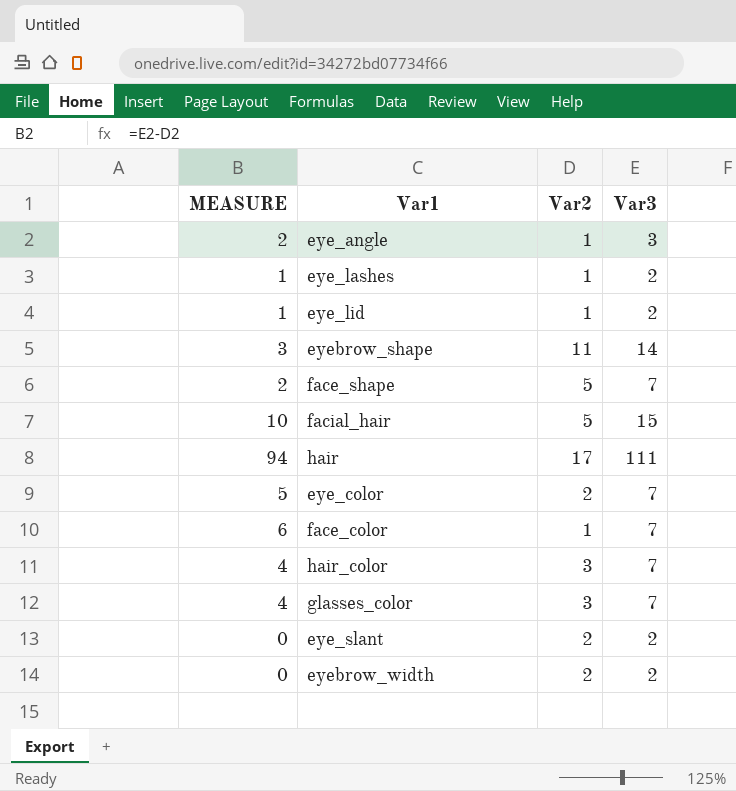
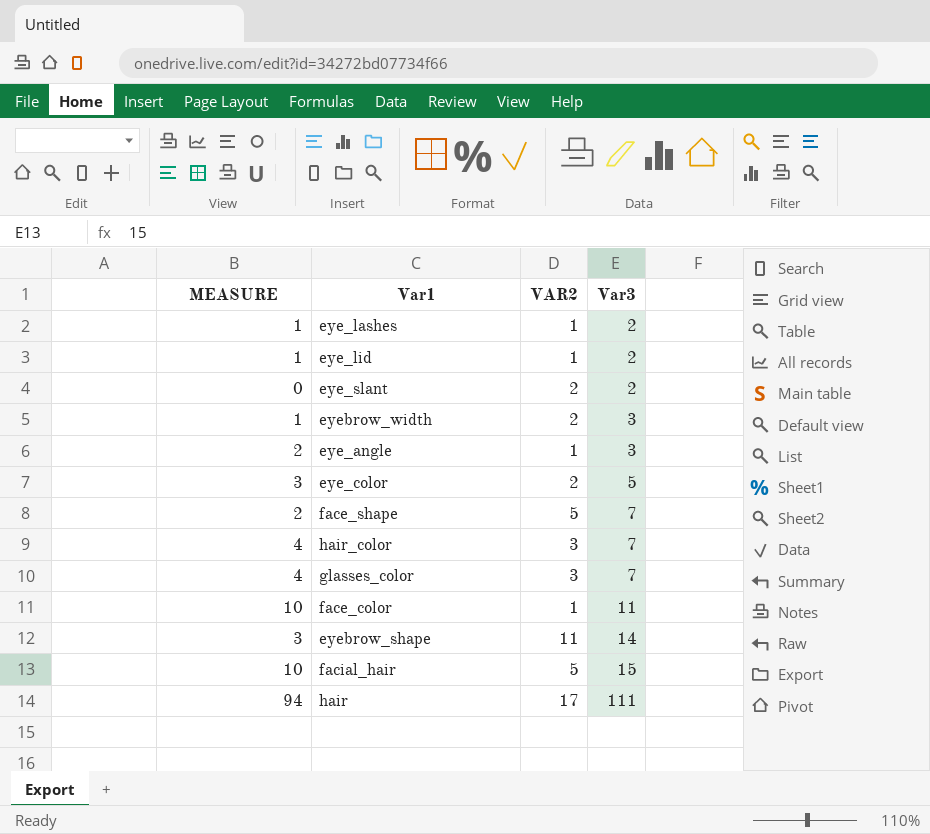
row order: none -> Var3 ascending
column name: Var2 -> VAR2
eyebrow_width | MEASURE: 0 -> 1
eyebrow_width | Var3: 2 -> 3
eye_color | MEASURE: 5 -> 3
eye_color | Var3: 7 -> 5
face_color | MEASURE: 6 -> 10
face_color | Var3: 7 -> 11

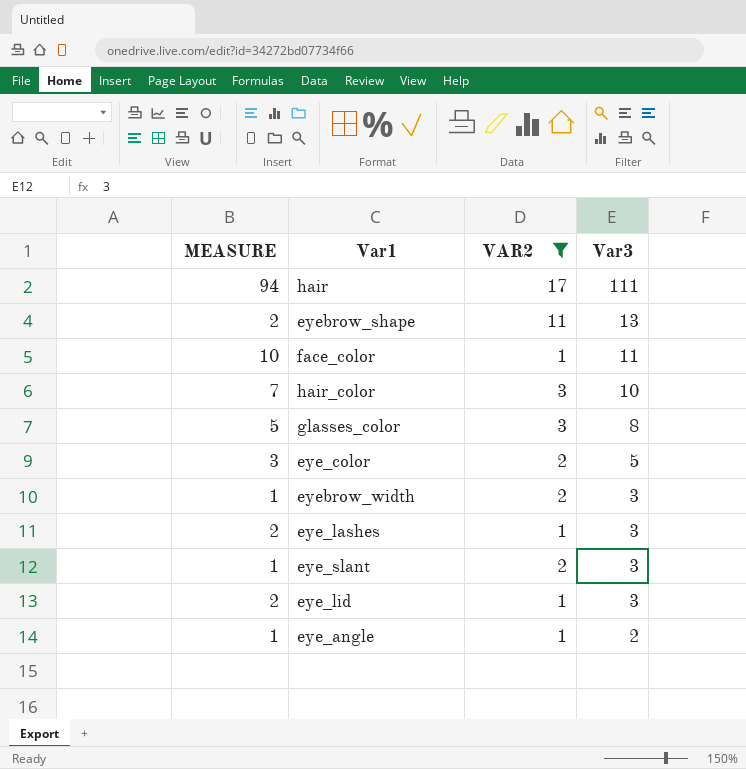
filter: none -> VAR2 != 5
row order: Var3 ascending -> Var3 descending
eyebrow_shape | MEASURE: 3 -> 2
eyebrow_shape | Var3: 14 -> 13
hair_color | MEASURE: 4 -> 7
hair_color | Var3: 7 -> 10
glasses_color | MEASURE: 4 -> 5
glasses_color | Var3: 7 -> 8
eye_lashes | MEASURE: 1 -> 2
eye_lashes | Var3: 2 -> 3
eye_slant | MEASURE: 0 -> 1
eye_slant | Var3: 2 -> 3
eye_lid | MEASURE: 1 -> 2
eye_lid | Var3: 2 -> 3
eye_angle | MEASURE: 2 -> 1
eye_angle | Var3: 3 -> 2

